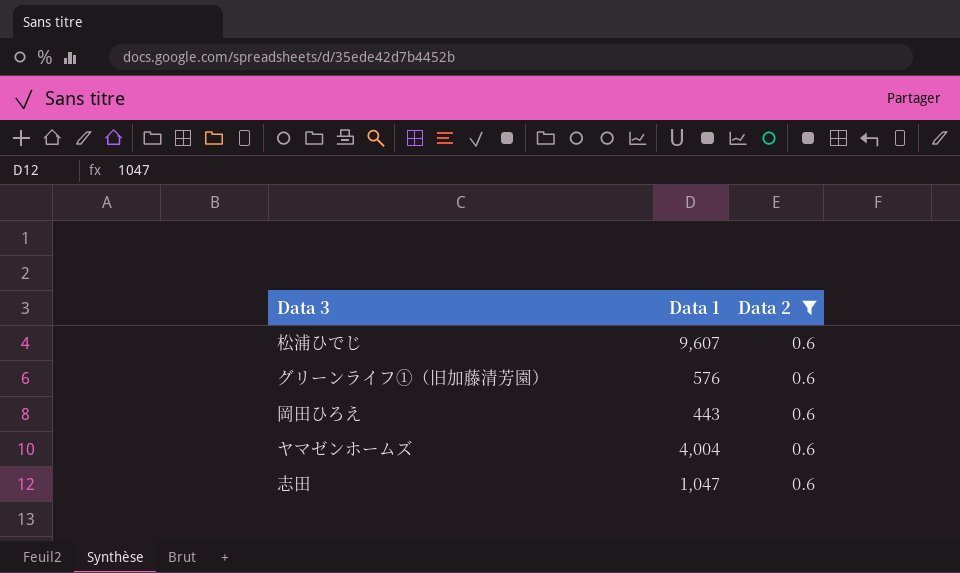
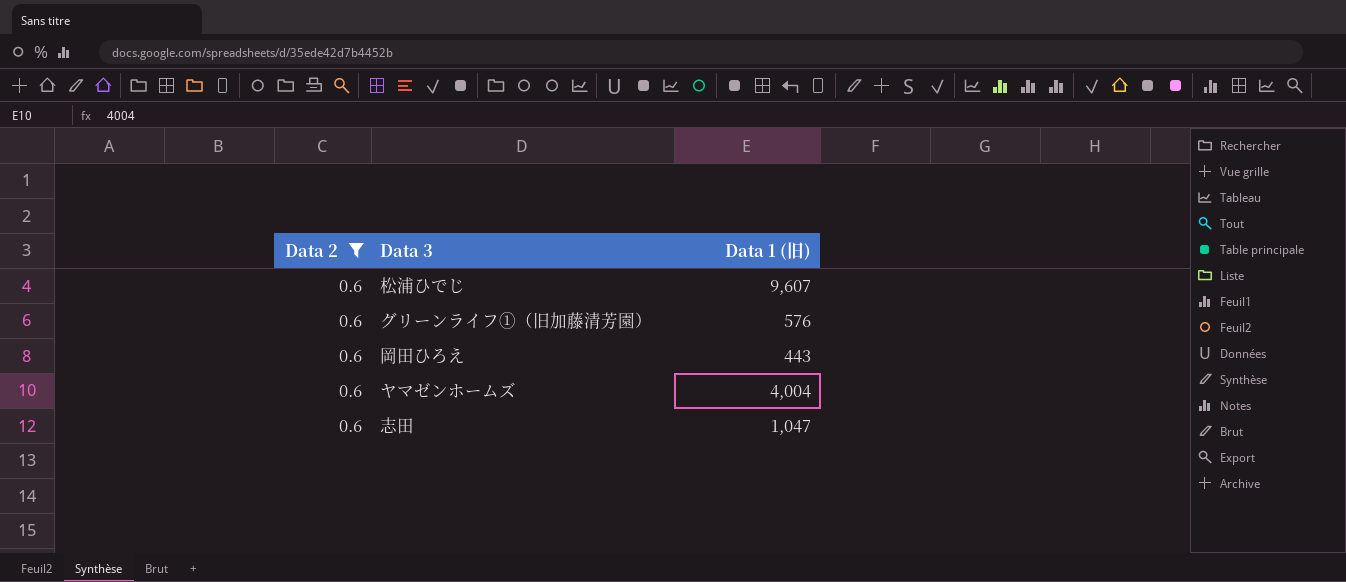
column Data 2 | position: 3 -> 1
column name: Data 1 -> Data 1 (旧)

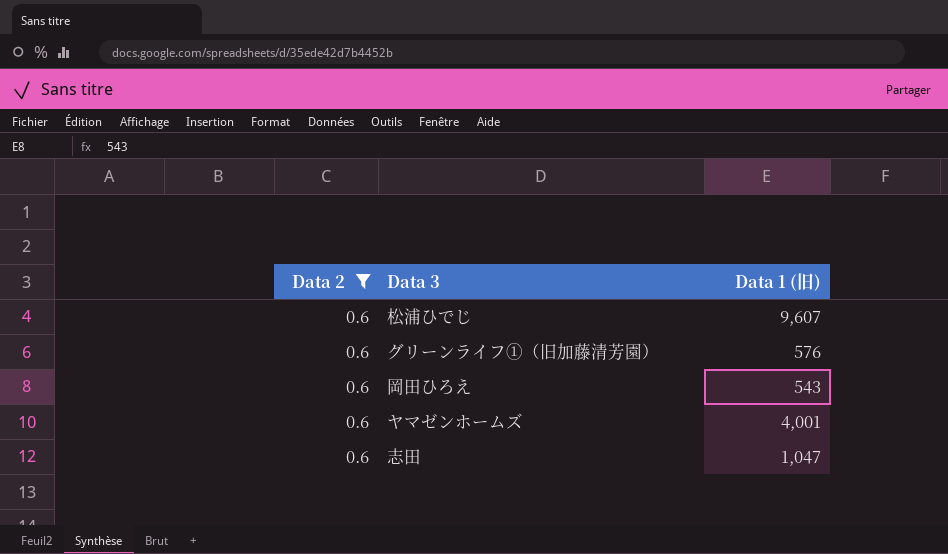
岡田ひろえ | Data 1 (旧): 443 -> 543
ヤマゼンホームズ | Data 1 (旧): 4,004 -> 4,001

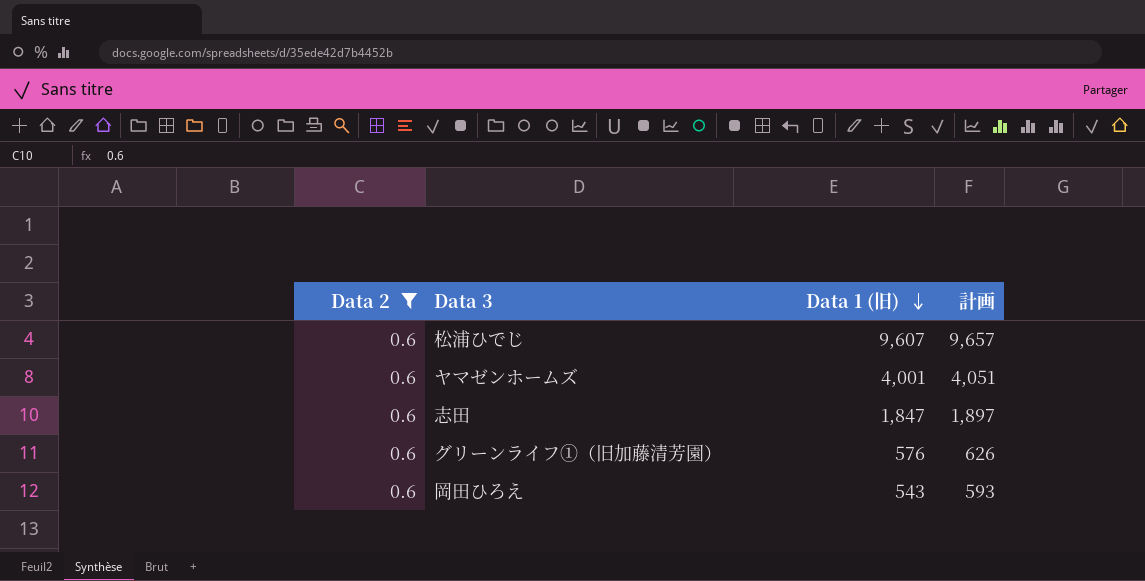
row order: none -> Data 1 (旧) descending
column 計画 | formula: none -> [Data 1 (旧)] + 50
志田 | Data 1 (旧): 1,047 -> 1,847

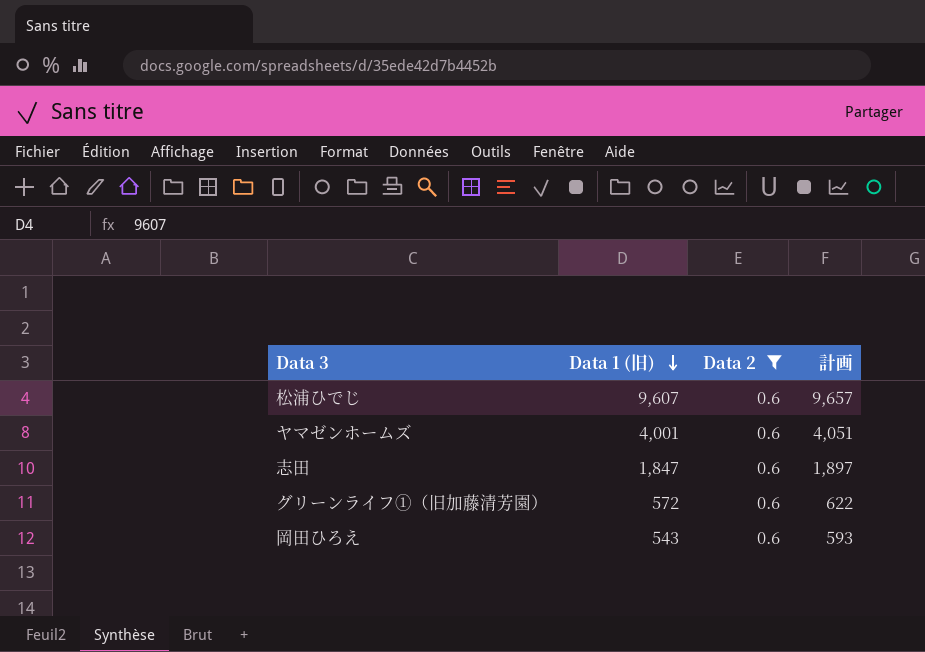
column Data 2 | position: 1 -> 3
グリーンライフ①（旧加藤清芳園） | Data 1 (旧): 576 -> 572
グリーンライフ①（旧加藤清芳園） | 計画: 626 -> 622

